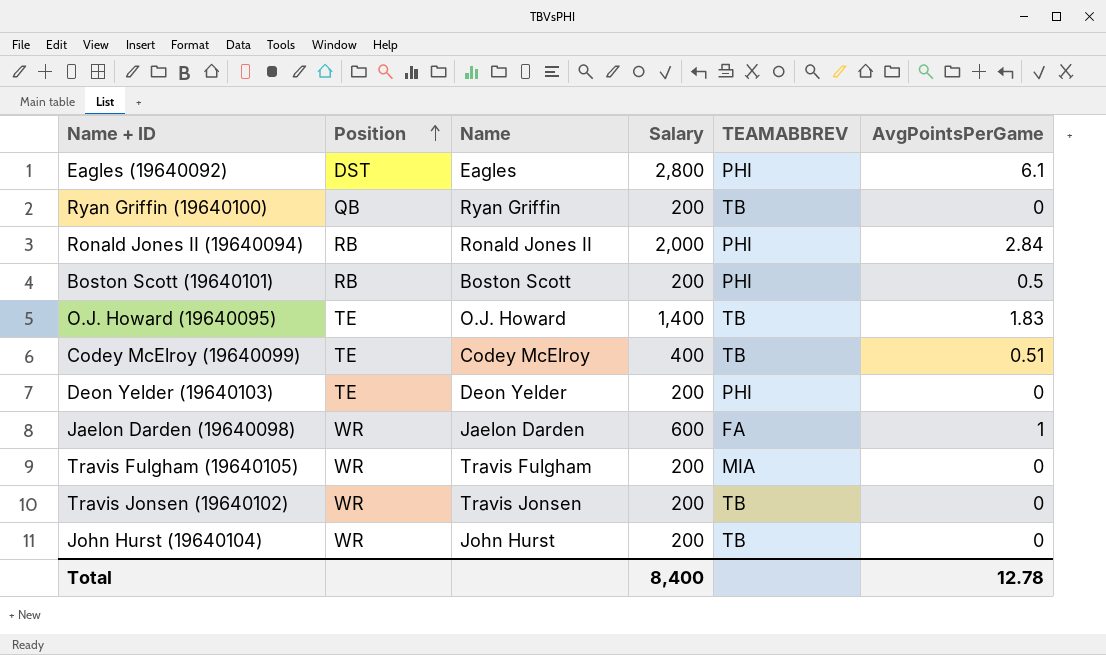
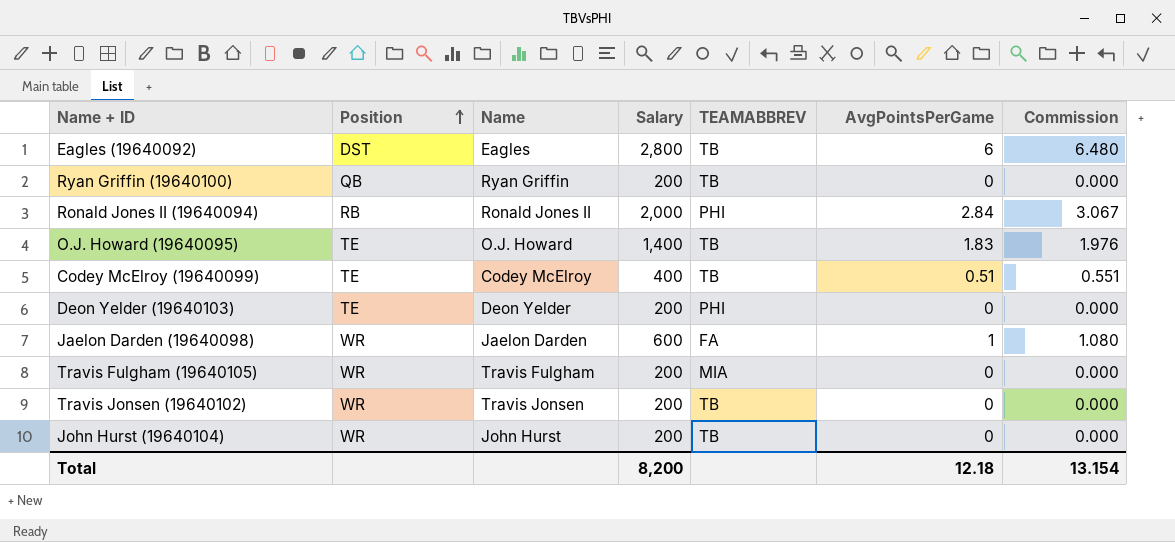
column Commission | formula: none -> [AvgPointsPerGame] * 1.08
row Boston Scott (19640101): RB | Boston Scott | 200 | PHI | 0.5 -> none
Eagles (19640092) | TEAMABBREV: PHI -> TB
Eagles (19640092) | AvgPointsPerGame: 6.1 -> 6
Total | Salary: 8,400 -> 8,200
Total | AvgPointsPerGame: 12.78 -> 12.18

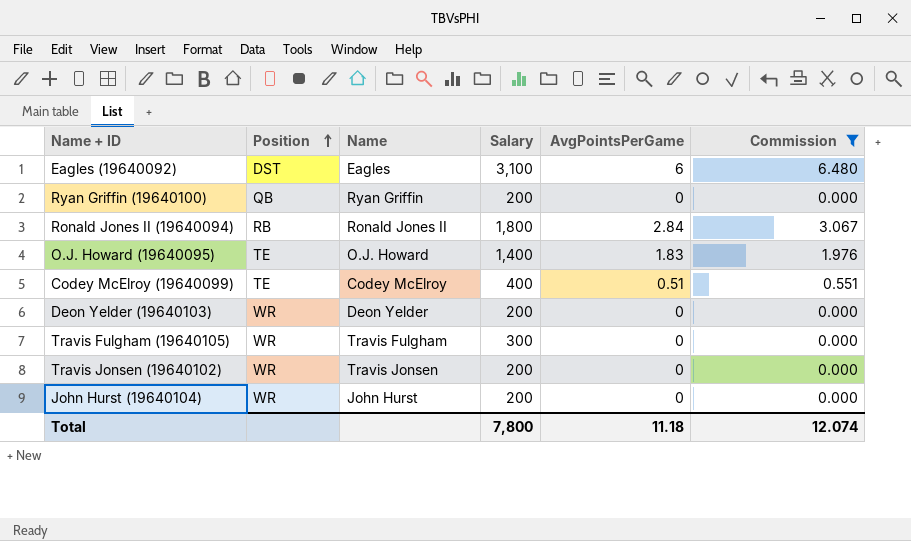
filter: none -> Commission != 1.080
column TEAMABBREV | position: 5 -> none
Eagles (19640092) | Salary: 2,800 -> 3,100
Ronald Jones II (19640094) | Salary: 2,000 -> 1,800
Deon Yelder (19640103) | Position: TE -> WR
Travis Fulgham (19640105) | Salary: 200 -> 300
Total | Salary: 8,200 -> 7,800
Total | AvgPointsPerGame: 12.18 -> 11.18
Total | Commission: 13.154 -> 12.074

